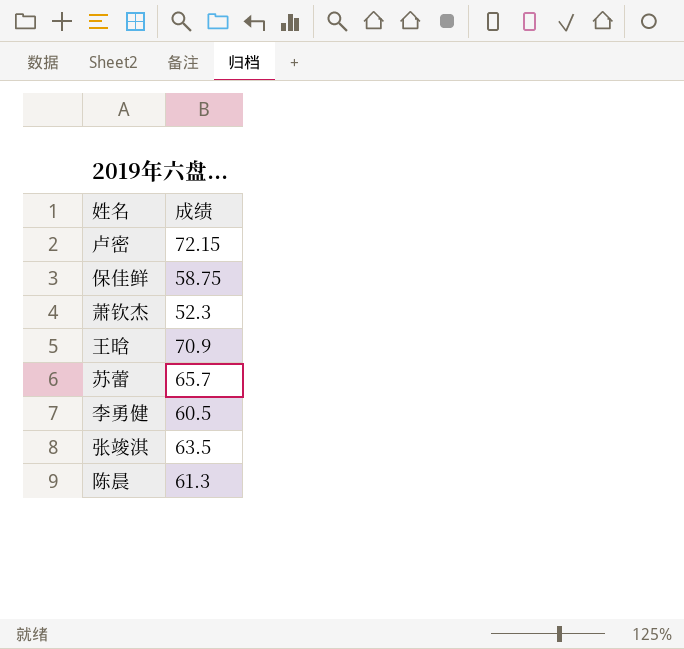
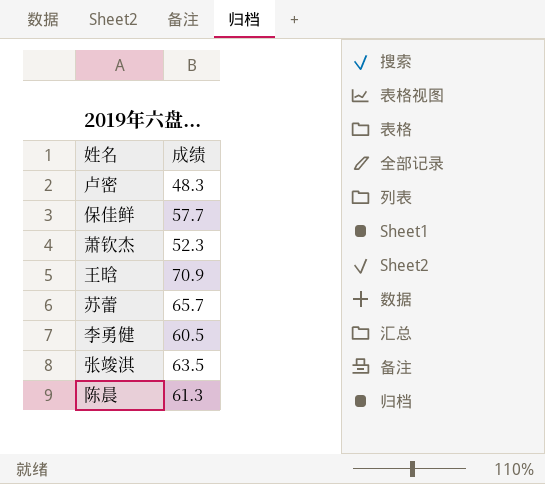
卢密 | 成绩: 72.15 -> 48.3
保佳鲜 | 成绩: 58.75 -> 57.7

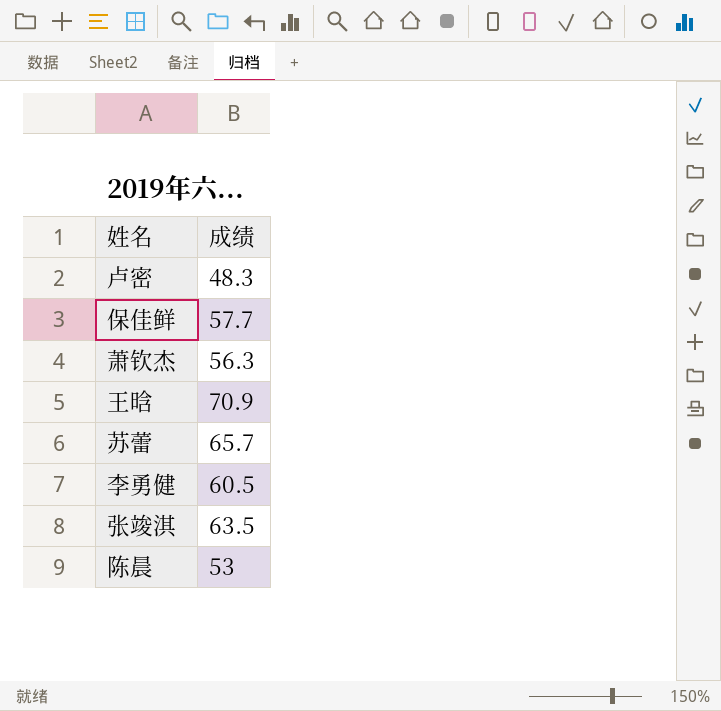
萧钦杰 | 成绩: 52.3 -> 56.3
陈晨 | 成绩: 61.3 -> 53

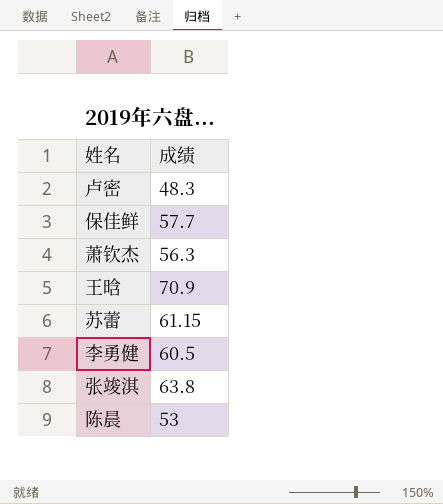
苏蕾 | 成绩: 65.7 -> 61.15
张竣淇 | 成绩: 63.5 -> 63.8

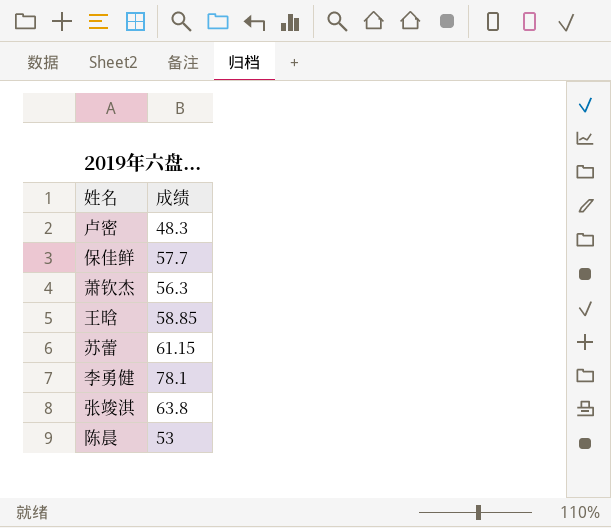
王晗 | 成绩: 70.9 -> 58.85
李勇健 | 成绩: 60.5 -> 78.1

